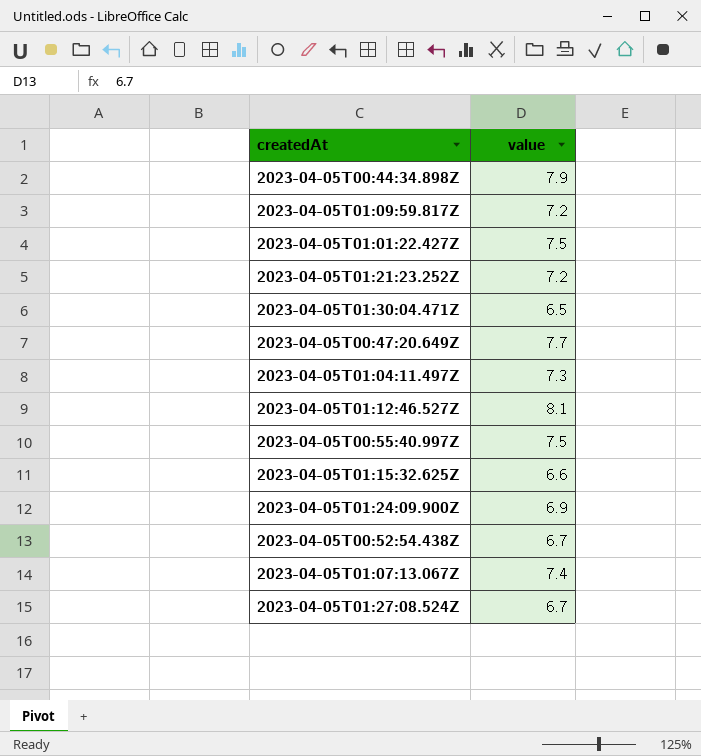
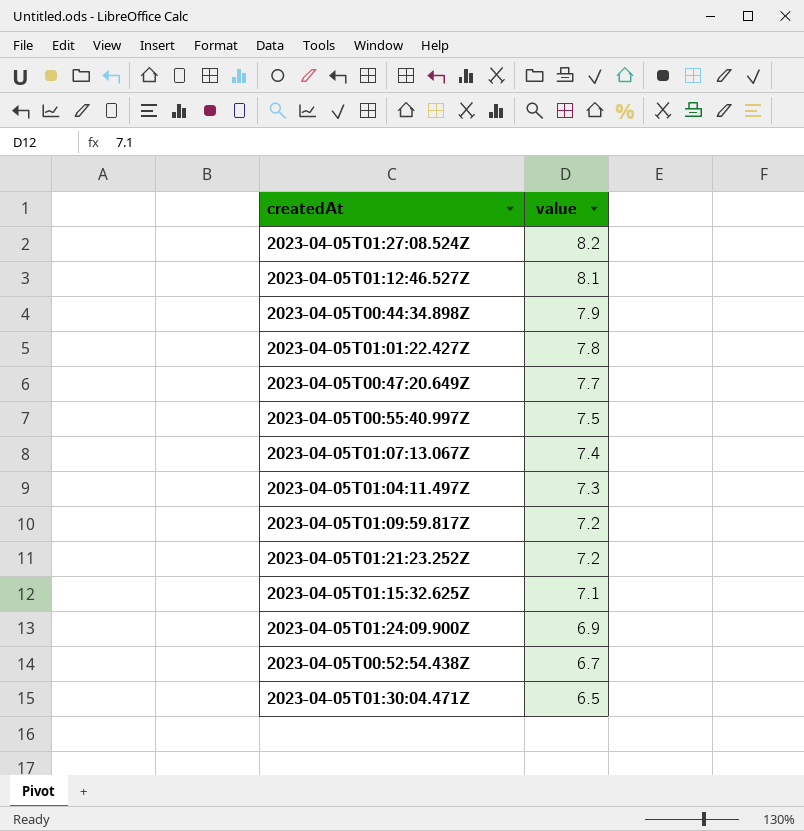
row order: none -> value descending
2023-04-05T01:27:08.524Z | value: 6.7 -> 8.2
2023-04-05T01:01:22.427Z | value: 7.5 -> 7.8
2023-04-05T01:15:32.625Z | value: 6.6 -> 7.1

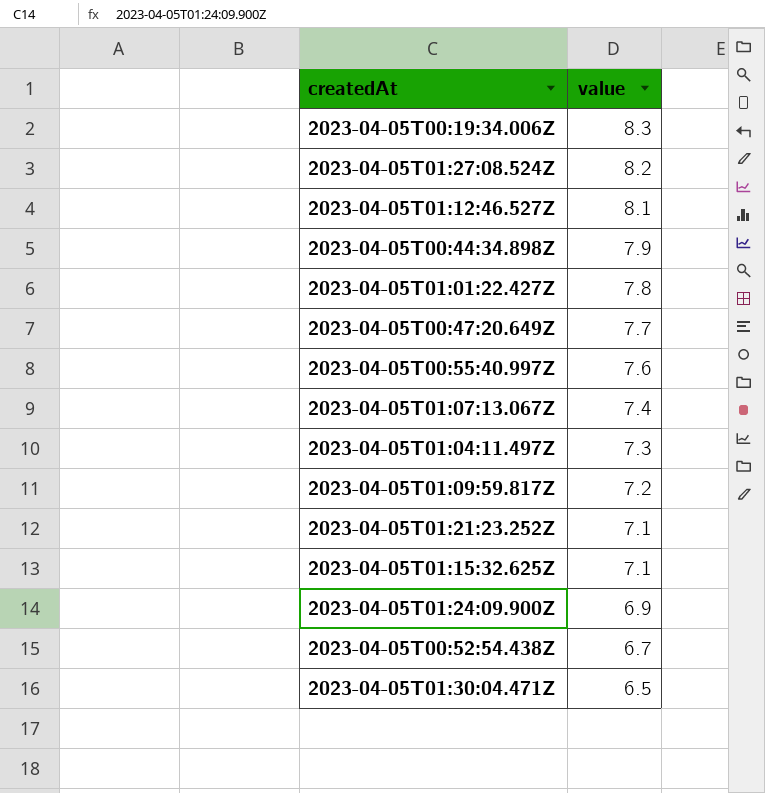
row 2023-04-05T00:19:34.006Z: none -> 8.3
2023-04-05T00:55:40.997Z | value: 7.5 -> 7.6
2023-04-05T01:21:23.252Z | value: 7.2 -> 7.1

